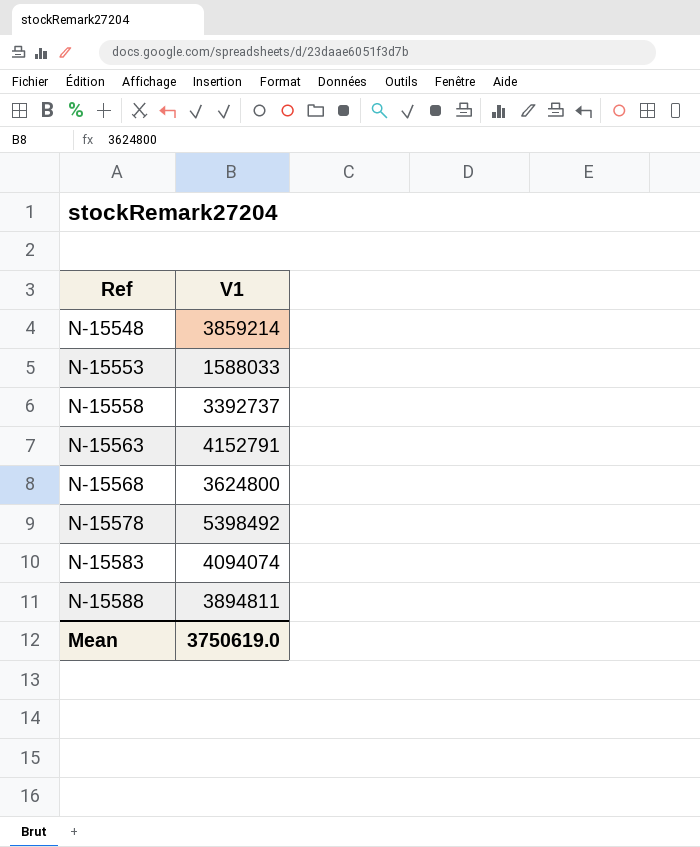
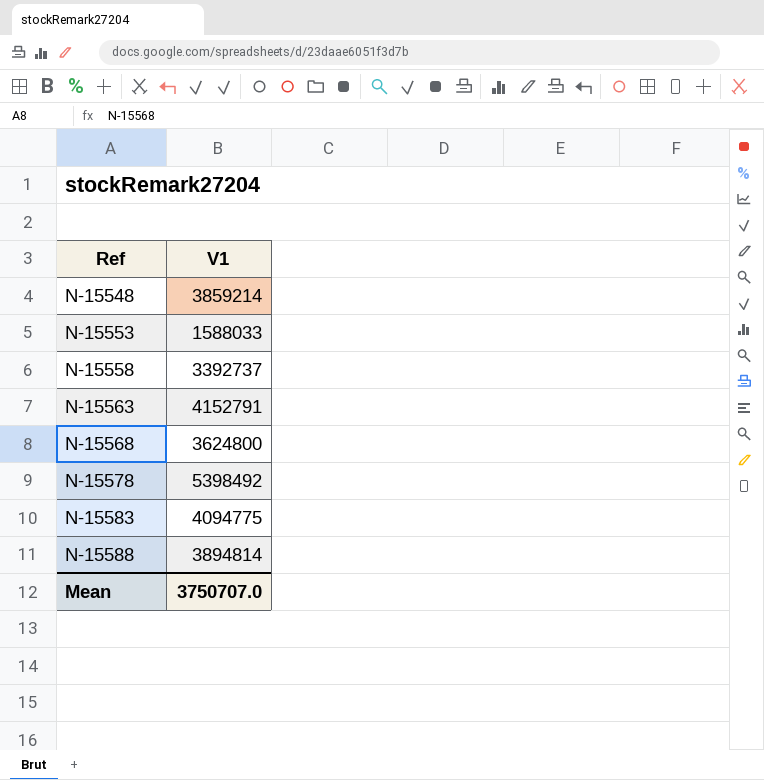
N-15583 | V1: 4094074 -> 4094775
N-15588 | V1: 3894811 -> 3894814
Mean | V1: 3750619.0 -> 3750707.0

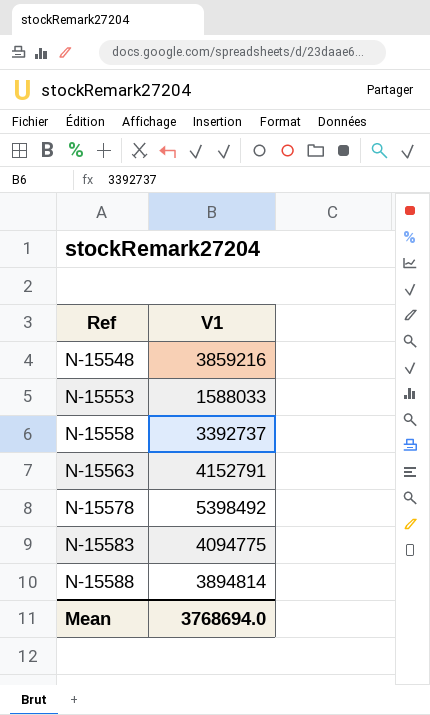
row N-15568: 3624800 -> none
N-15548 | V1: 3859214 -> 3859216
Mean | V1: 3750707.0 -> 3768694.0

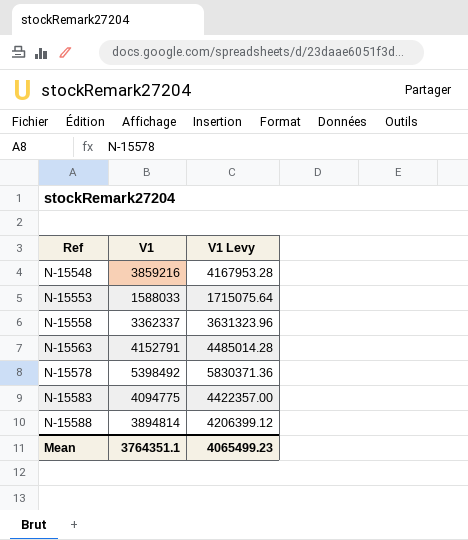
column V1 Levy | formula: none -> [V1] * 1.08
N-15558 | V1: 3392737 -> 3362337
Mean | V1: 3768694.0 -> 3764351.1

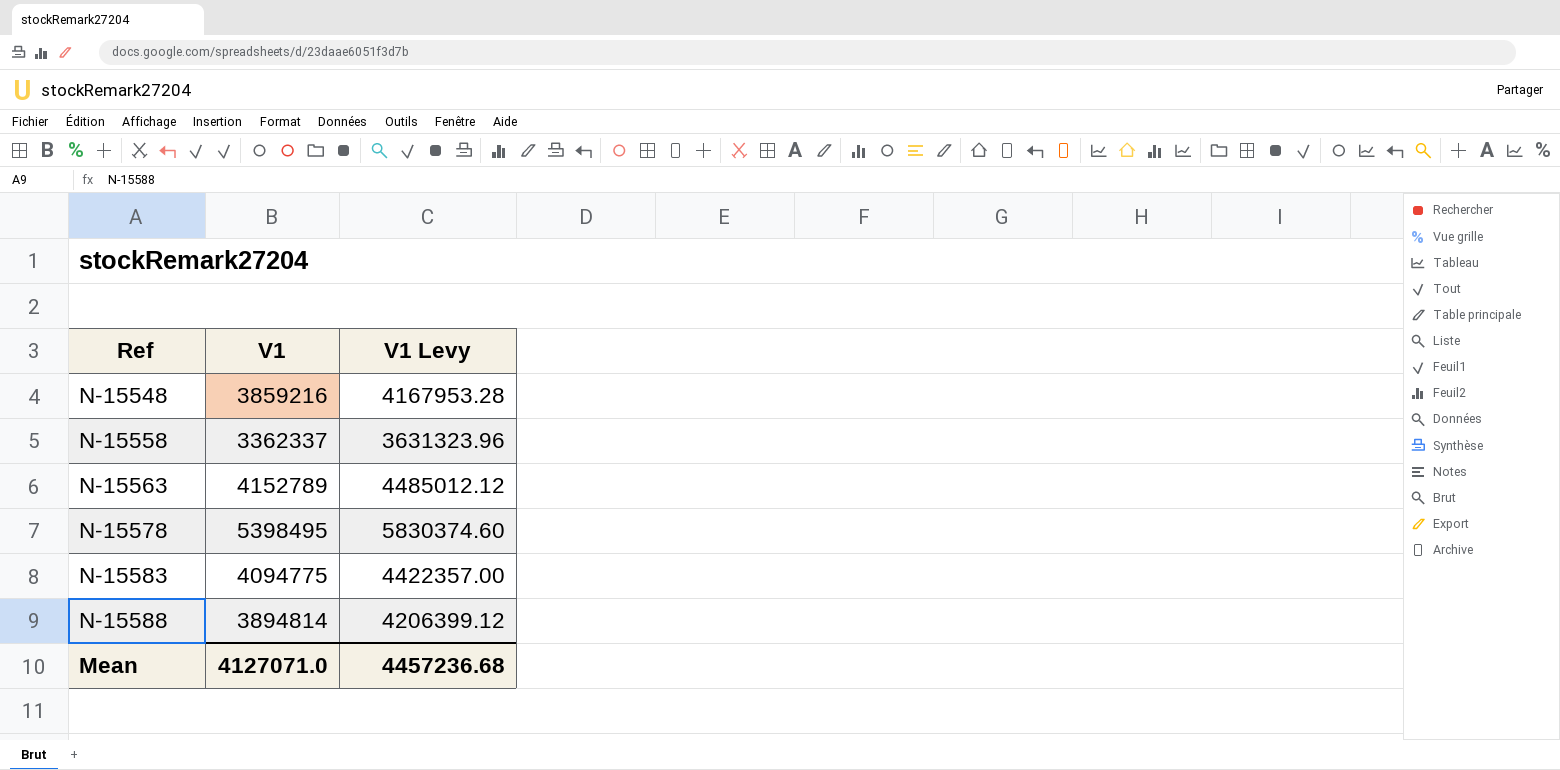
row N-15553: 1588033 | 1715075.64 -> none
N-15563 | V1: 4152791 -> 4152789
N-15563 | V1 Levy: 4485014.28 -> 4485012.12
N-15578 | V1: 5398492 -> 5398495
N-15578 | V1 Levy: 5830371.36 -> 5830374.60
Mean | V1: 3764351.1 -> 4127071.0
Mean | V1 Levy: 4065499.23 -> 4457236.68

